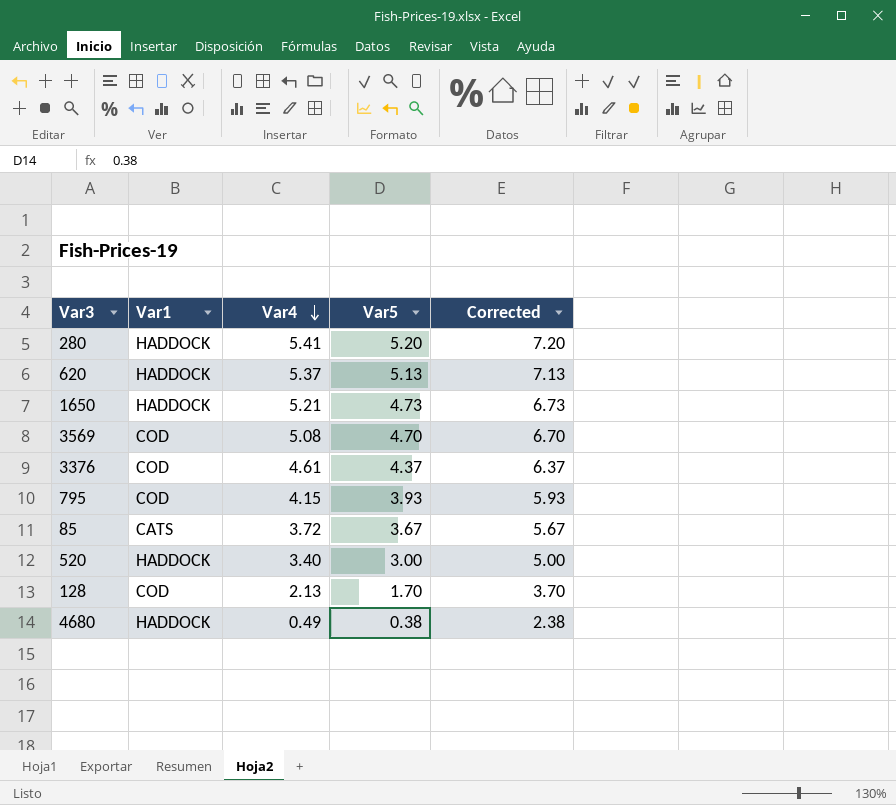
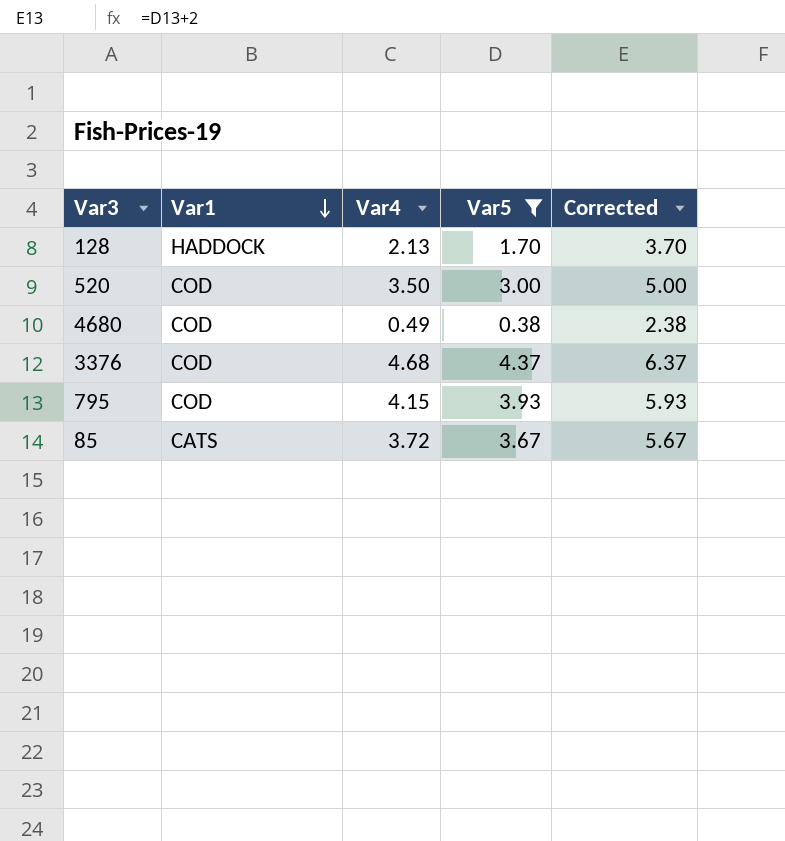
filter: none -> Var5 <= 4.37
row order: Var4 descending -> Var1 descending
128 | Var1: COD -> HADDOCK
520 | Var1: HADDOCK -> COD
520 | Var4: 3.40 -> 3.50
4680 | Var1: HADDOCK -> COD
3376 | Var4: 4.61 -> 4.68

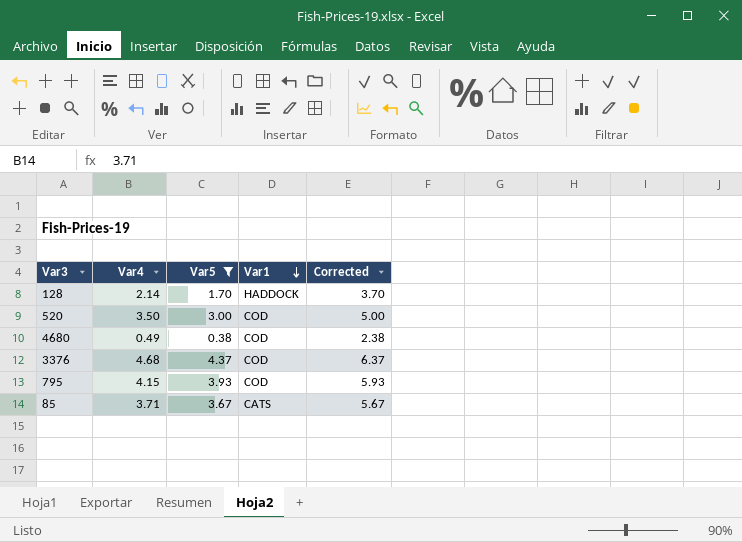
column Var1 | position: 2 -> 4
128 | Var4: 2.13 -> 2.14
85 | Var4: 3.72 -> 3.71

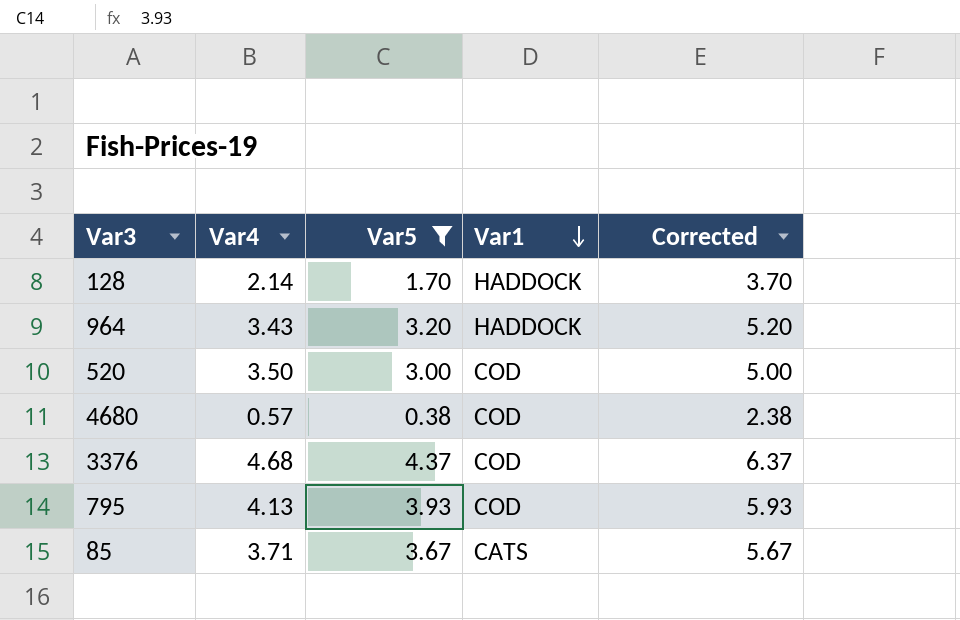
row 964: none -> 3.43 | 3.20 | HADDOCK | 5.20
4680 | Var4: 0.49 -> 0.57
795 | Var4: 4.15 -> 4.13

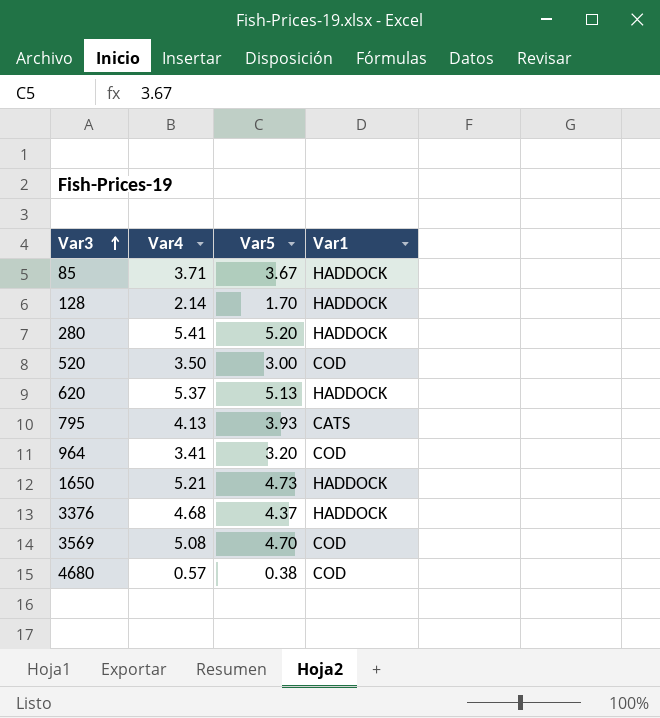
filter: Var5 <= 4.37 -> none
row order: Var1 descending -> Var3 ascending
column Corrected | formula: [Var5] + 2 -> none
85 | Var1: CATS -> HADDOCK
795 | Var1: COD -> CATS
964 | Var4: 3.43 -> 3.41
964 | Var1: HADDOCK -> COD
3376 | Var1: COD -> HADDOCK

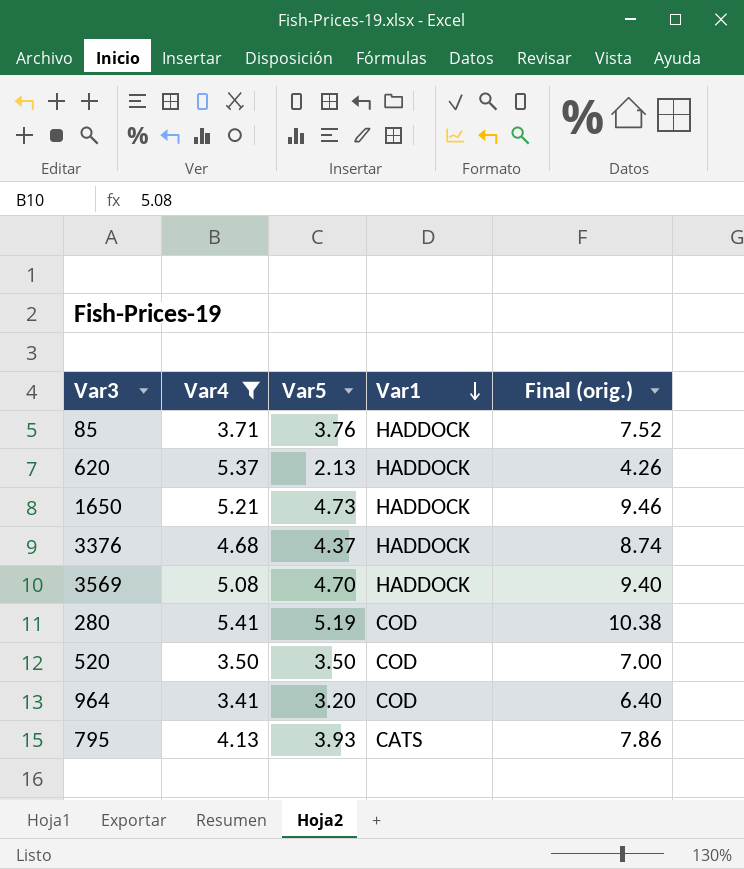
filter: none -> Var4 >= 3.41
row order: Var3 ascending -> Var1 descending
column Final (orig.) | formula: none -> [Var5] * 2
85 | Var5: 3.67 -> 3.76
620 | Var5: 5.13 -> 2.13
3569 | Var1: COD -> HADDOCK
280 | Var5: 5.20 -> 5.19
280 | Var1: HADDOCK -> COD
520 | Var5: 3.00 -> 3.50

